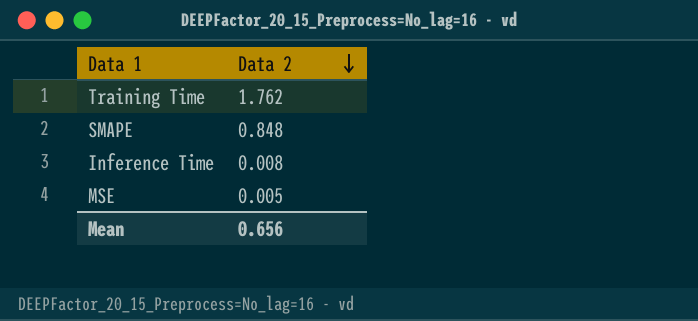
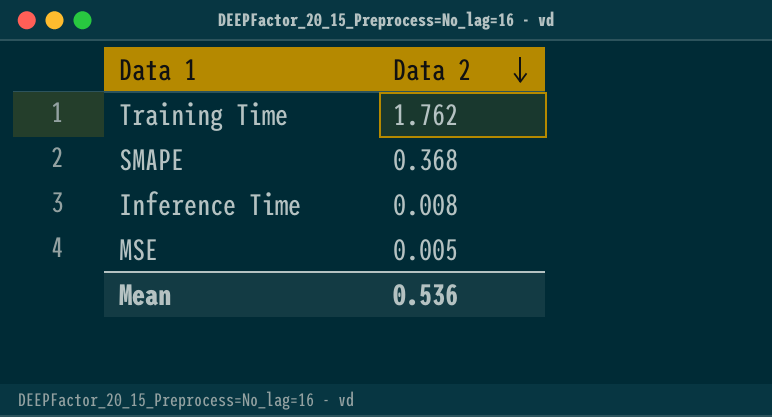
SMAPE | Data 2: 0.848 -> 0.368
Mean | Data 2: 0.656 -> 0.536

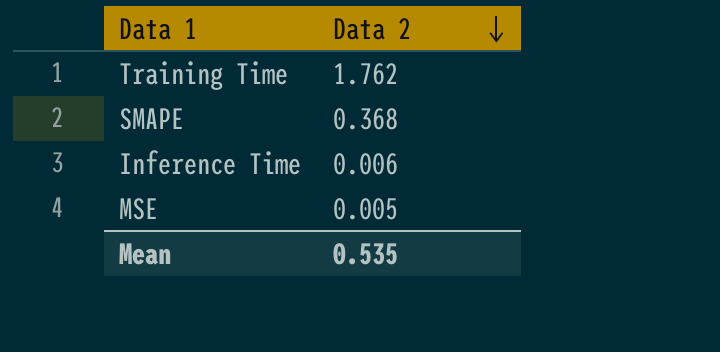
Inference Time | Data 2: 0.008 -> 0.006
Mean | Data 2: 0.536 -> 0.535

